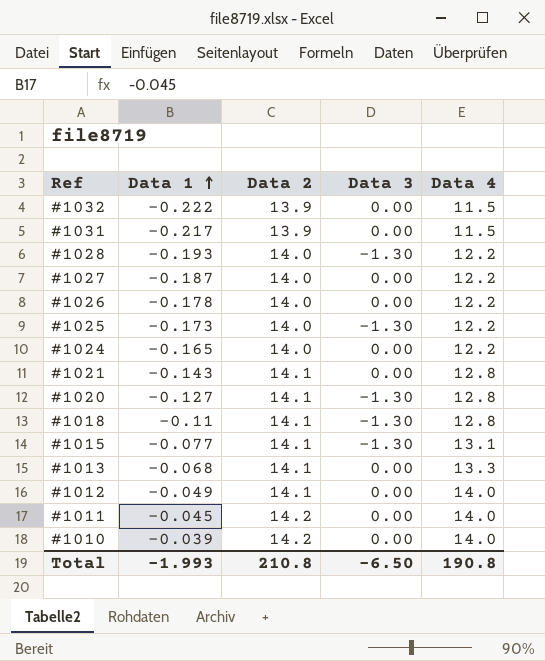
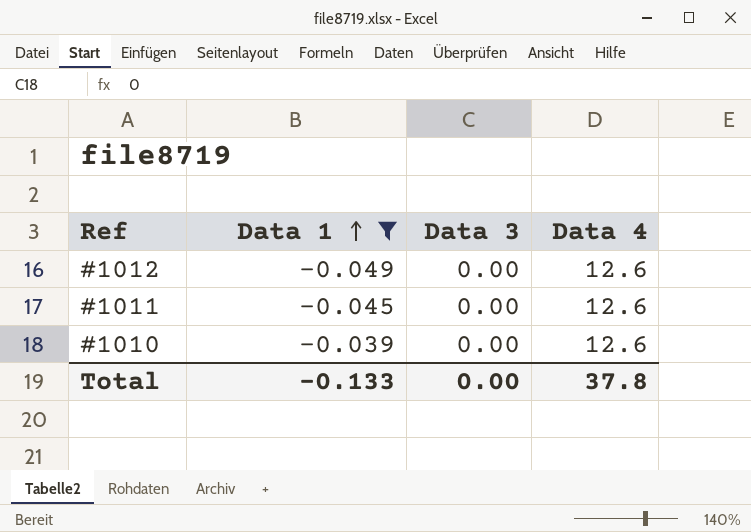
filter: none -> Data 1 >= -0.049
column Data 2 | position: 3 -> none
#1012 | Data 4: 14.0 -> 12.6
#1011 | Data 4: 14.0 -> 12.6
#1010 | Data 4: 14.0 -> 12.6
Total | Data 1: -1.993 -> -0.133
Total | Data 3: -6.50 -> 0.00
Total | Data 4: 190.8 -> 37.8

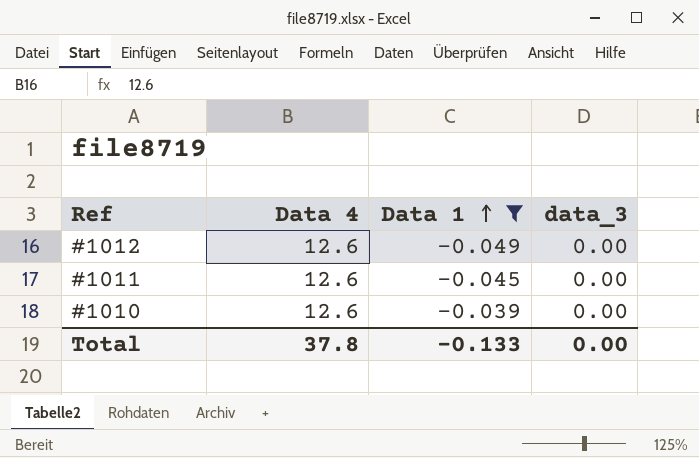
column Data 4 | position: 4 -> 2
column name: Data 3 -> data_3

